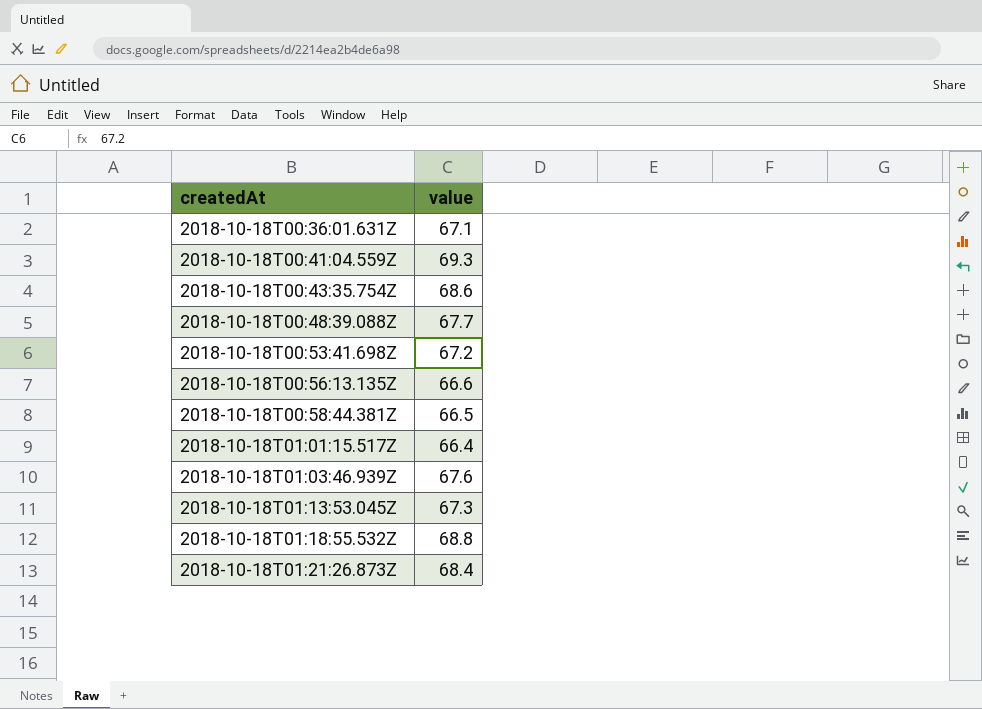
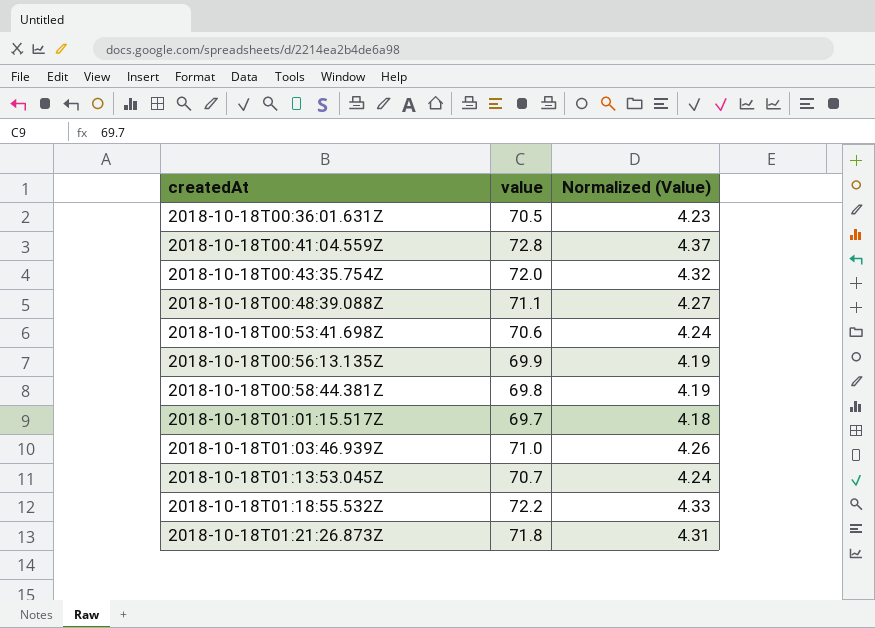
column Normalized (Value) | formula: none -> [value] * 0.06
2018-10-18T00:36:01.631Z | value: 67.1 -> 70.5
2018-10-18T00:41:04.559Z | value: 69.3 -> 72.8
2018-10-18T00:43:35.754Z | value: 68.6 -> 72.0
2018-10-18T00:48:39.088Z | value: 67.7 -> 71.1
2018-10-18T00:53:41.698Z | value: 67.2 -> 70.6
2018-10-18T00:56:13.135Z | value: 66.6 -> 69.9
2018-10-18T00:58:44.381Z | value: 66.5 -> 69.8
2018-10-18T01:01:15.517Z | value: 66.4 -> 69.7
2018-10-18T01:03:46.939Z | value: 67.6 -> 71.0
2018-10-18T01:13:53.045Z | value: 67.3 -> 70.7
2018-10-18T01:18:55.532Z | value: 68.8 -> 72.2
2018-10-18T01:21:26.873Z | value: 68.4 -> 71.8

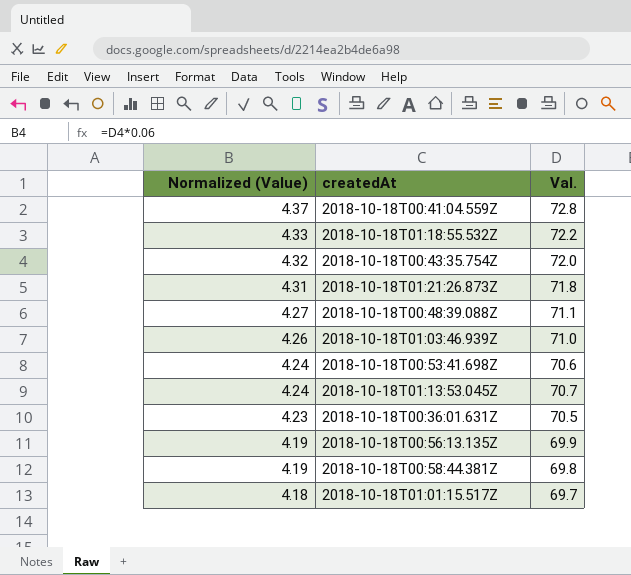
row order: createdAt ascending -> Normalized (Value) descending
column Normalized (Value) | position: 3 -> 1
column name: value -> Val.

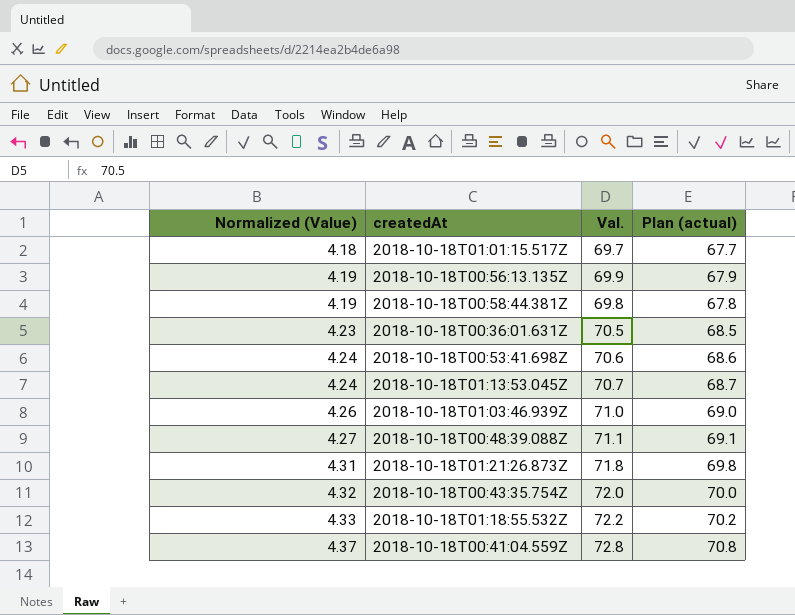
row order: Normalized (Value) descending -> Normalized (Value) ascending
column Plan (actual) | formula: none -> [Val.] - 2

